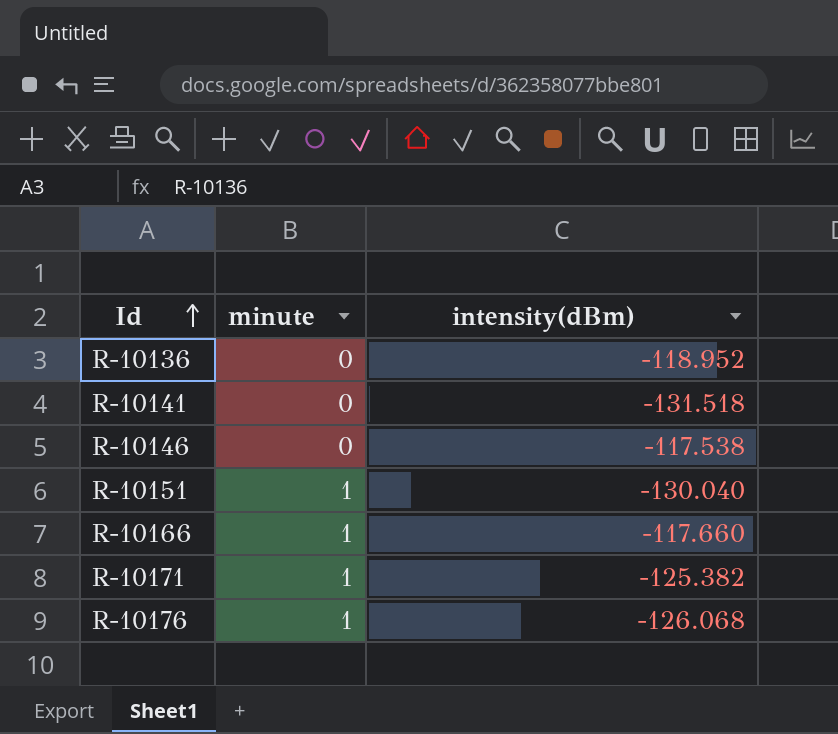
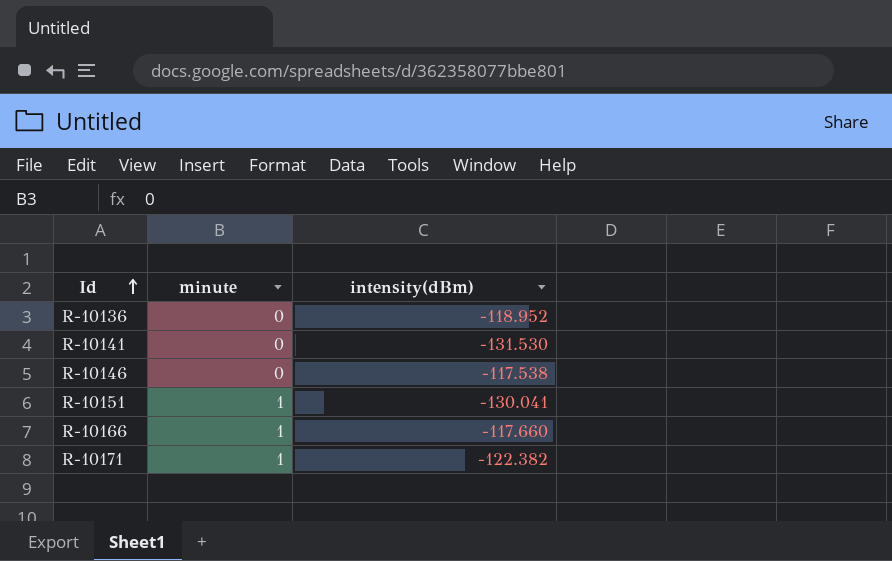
row R-10176: 1 | -126.068 -> none
R-10141 | intensity(dBm): -131.518 -> -131.530
R-10151 | intensity(dBm): -130.040 -> -130.041
R-10171 | intensity(dBm): -125.382 -> -122.382

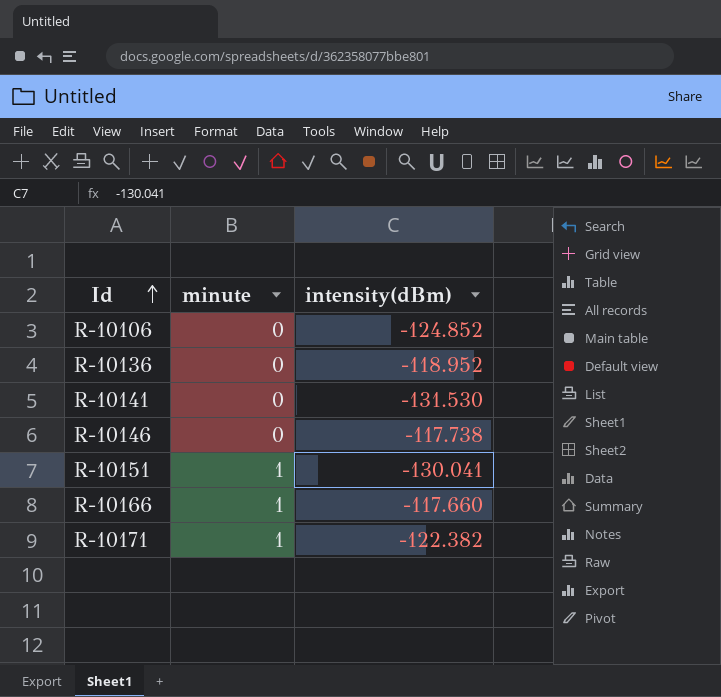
row R-10106: none -> 0 | -124.852
R-10146 | intensity(dBm): -117.538 -> -117.738

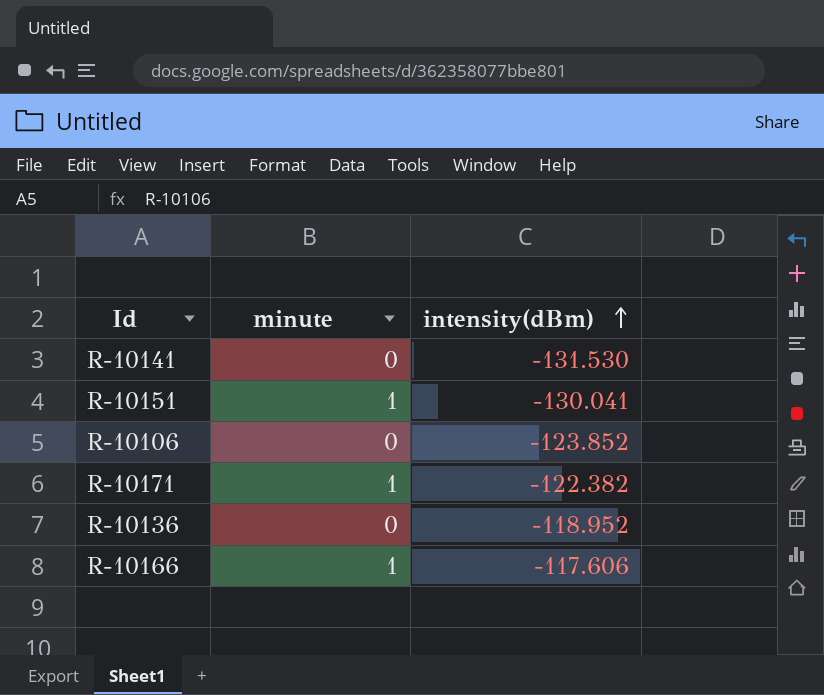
row order: Id ascending -> intensity(dBm) ascending
row R-10146: 0 | -117.738 -> none
R-10106 | intensity(dBm): -124.852 -> -123.852
R-10166 | intensity(dBm): -117.660 -> -117.606

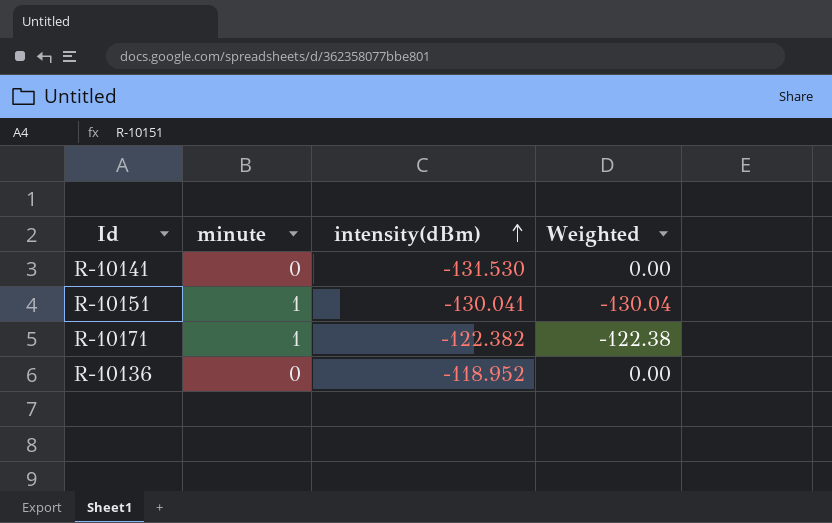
column Weighted | formula: none -> [minute] * [intensity(dBm)]
row R-10106: 0 | -123.852 -> none
row R-10166: 1 | -117.606 -> none

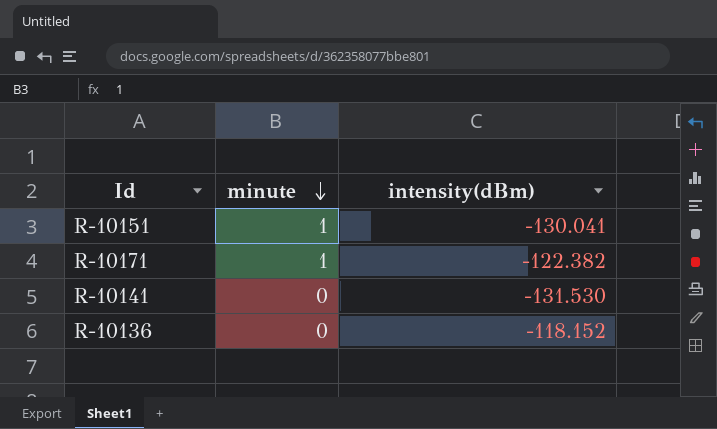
row order: intensity(dBm) ascending -> minute descending
column Weighted | formula: [minute] * [intensity(dBm)] -> none
R-10136 | intensity(dBm): -118.952 -> -118.152

